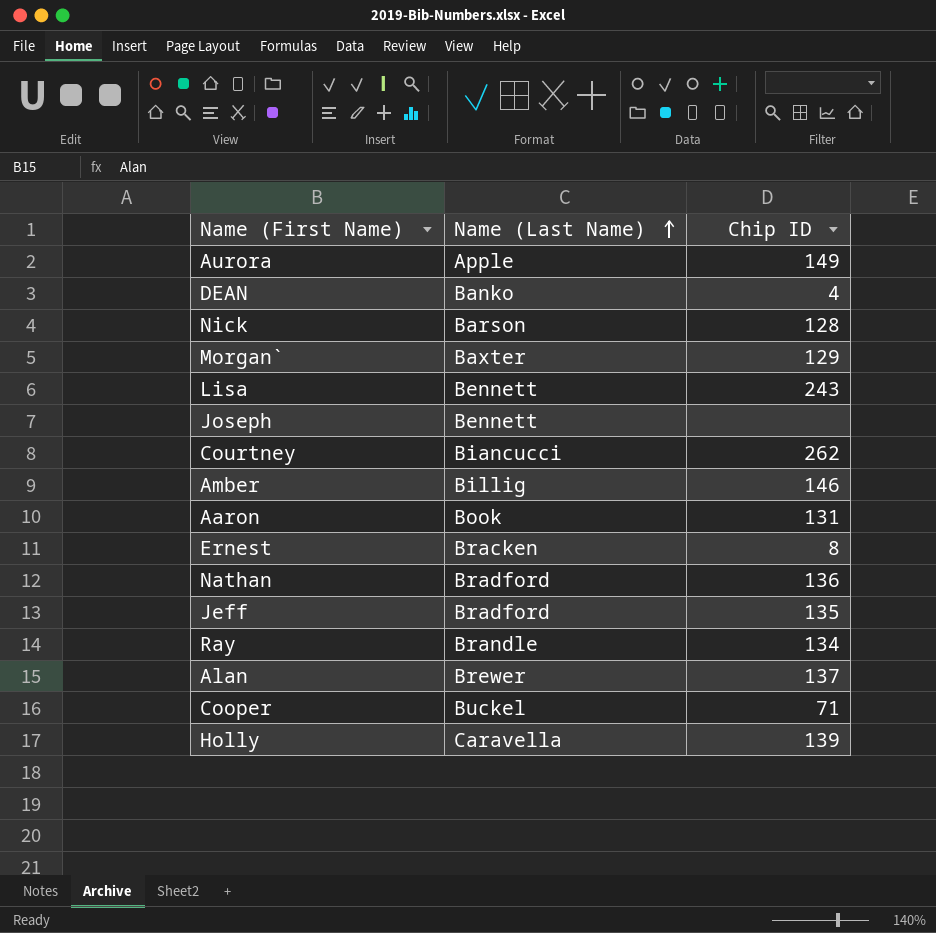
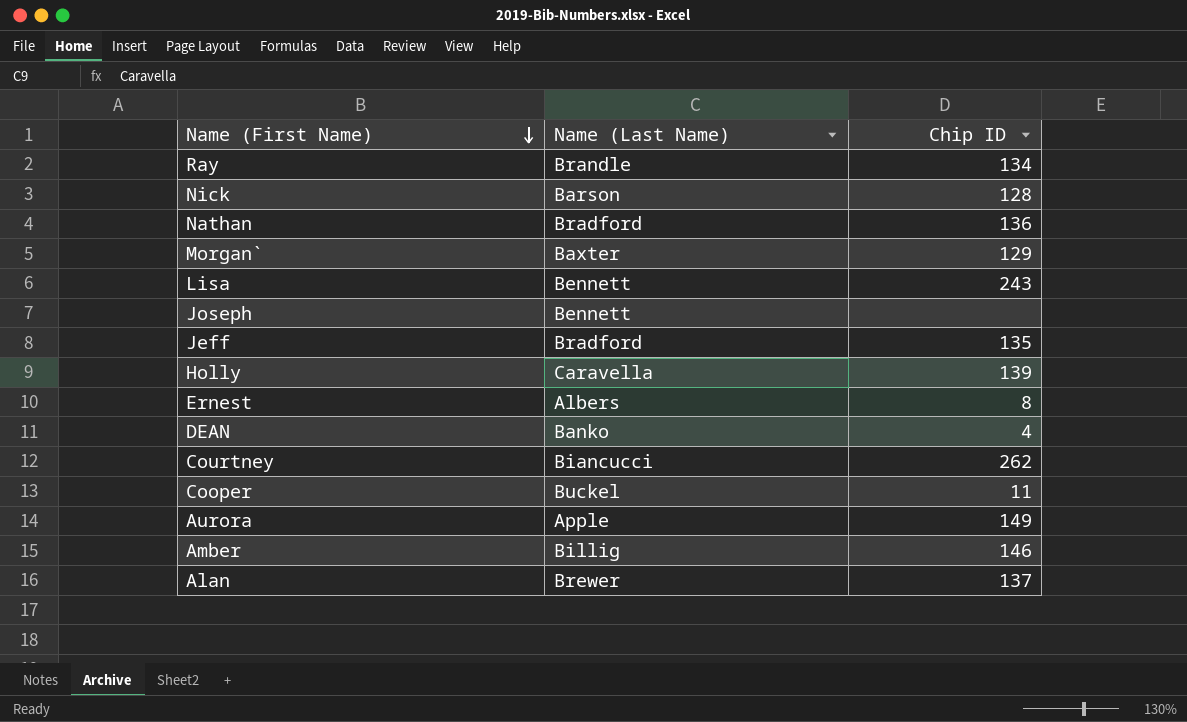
row order: Name (Last Name) ascending -> Name (First Name) descending
row Aaron: Book | 131 -> none
Ernest | Name (Last Name): Bracken -> Albers
Cooper | Chip ID: 71 -> 11

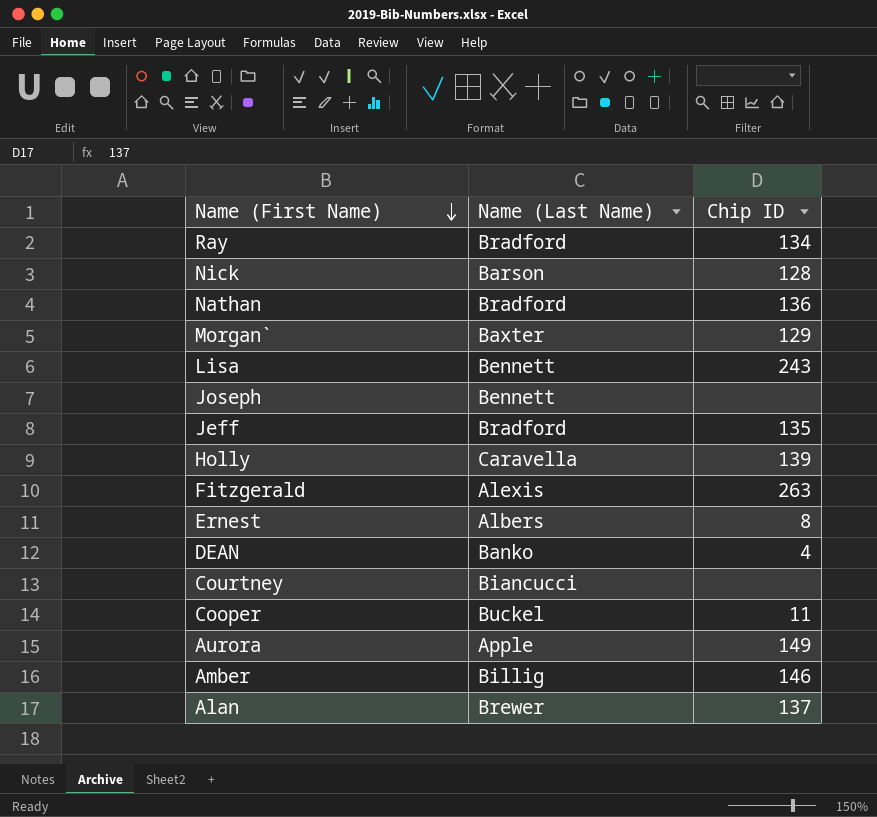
Ray | Name (Last Name): Brandle -> Bradford
row Fitzgerald: none -> Alexis | 263
Courtney | Chip ID: 262 -> none

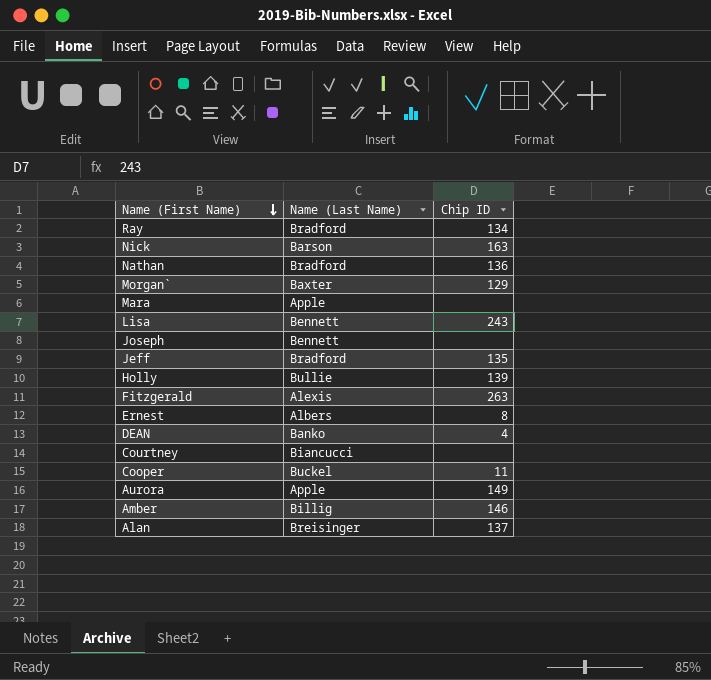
Nick | Chip ID: 128 -> 163
row Mara: none -> Apple | none
Holly | Name (Last Name): Caravella -> Bullie
Alan | Name (Last Name): Brewer -> Breisinger

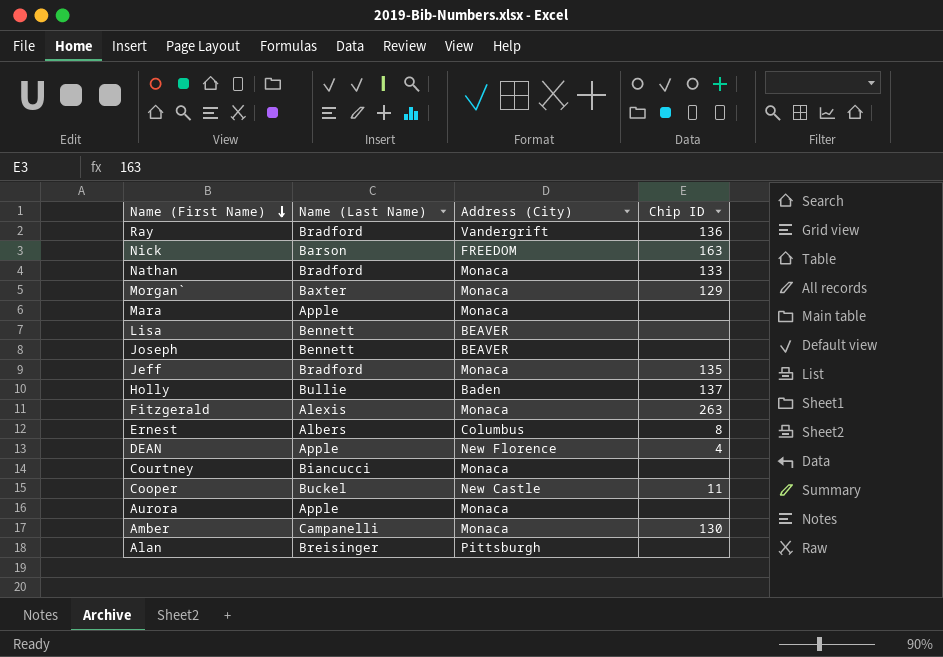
column Address (City) | position: none -> 3
Ray | Chip ID: 134 -> 136
Nathan | Chip ID: 136 -> 133
Lisa | Chip ID: 243 -> none
Holly | Chip ID: 139 -> 137
DEAN | Name (Last Name): Banko -> Apple
Aurora | Chip ID: 149 -> none
Amber | Name (Last Name): Billig -> Campanelli
Amber | Chip ID: 146 -> 130
Alan | Chip ID: 137 -> none

